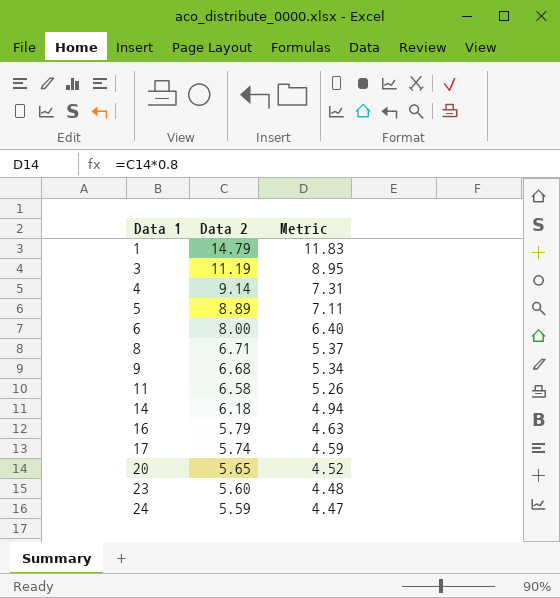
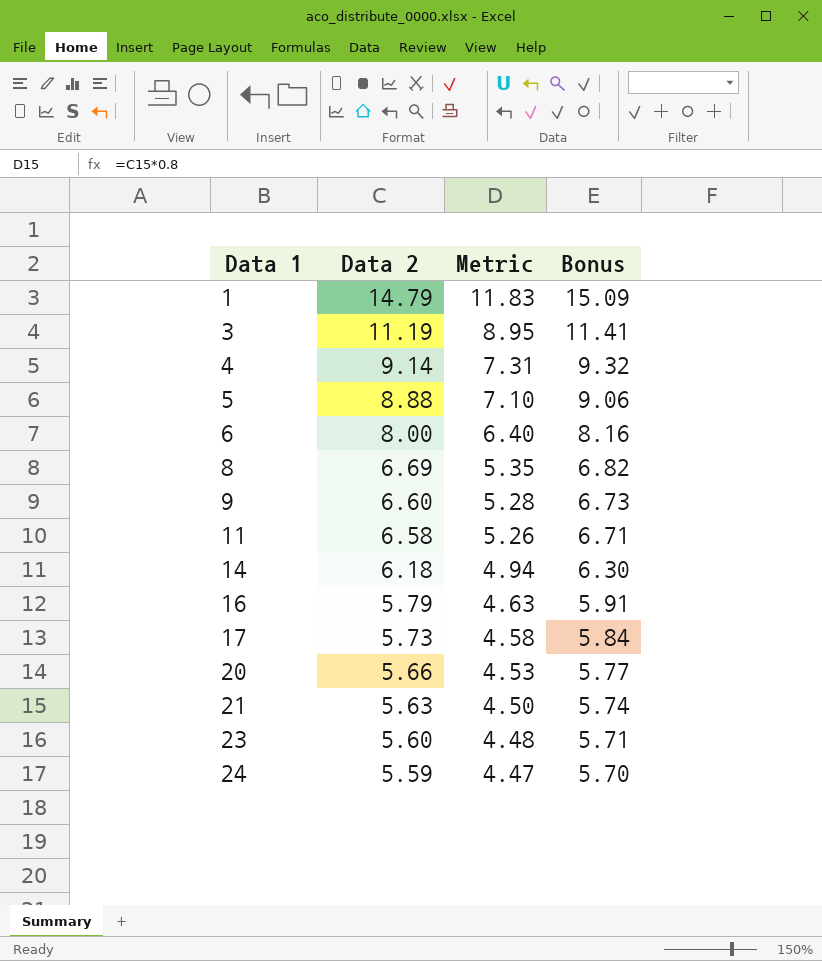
column Bonus | formula: none -> [Data 2] * 1.02
5 | Data 2: 8.89 -> 8.88
5 | Metric: 7.11 -> 7.10
8 | Data 2: 6.71 -> 6.69
8 | Metric: 5.37 -> 5.35
9 | Data 2: 6.68 -> 6.60
9 | Metric: 5.34 -> 5.28
17 | Data 2: 5.74 -> 5.73
17 | Metric: 4.59 -> 4.58
20 | Data 2: 5.65 -> 5.66
20 | Metric: 4.52 -> 4.53
row 21: none -> 5.63 | 4.50 | 5.74

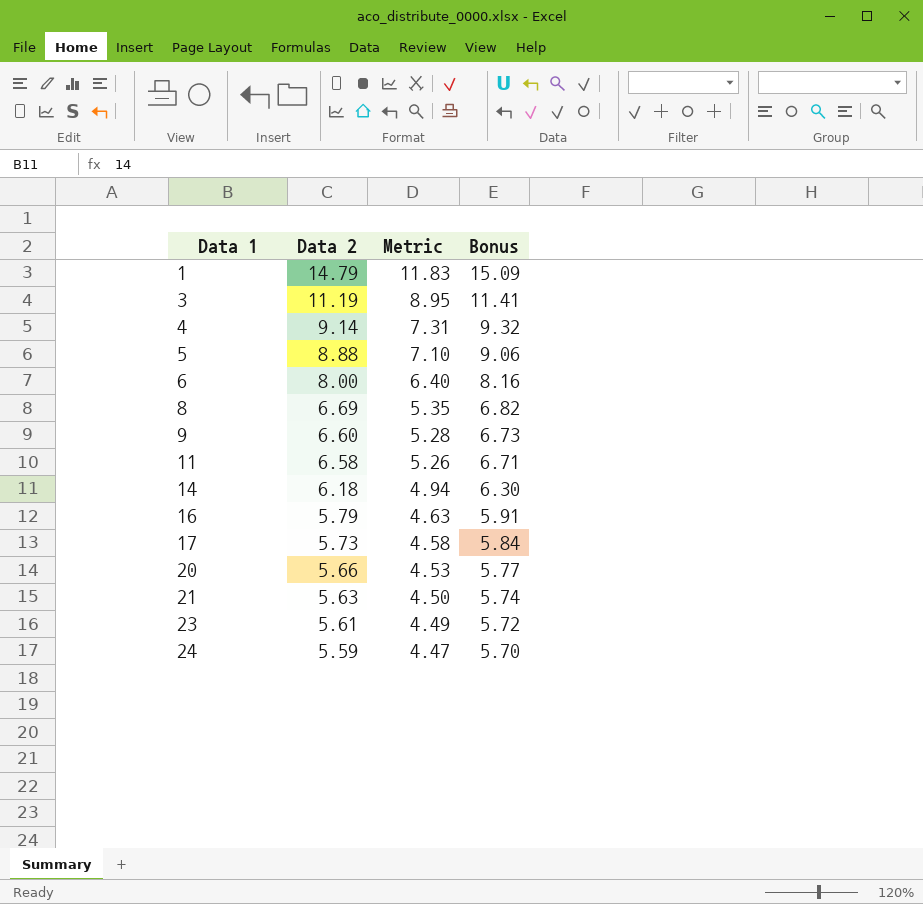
23 | Data 2: 5.60 -> 5.61
23 | Metric: 4.48 -> 4.49
23 | Bonus: 5.71 -> 5.72

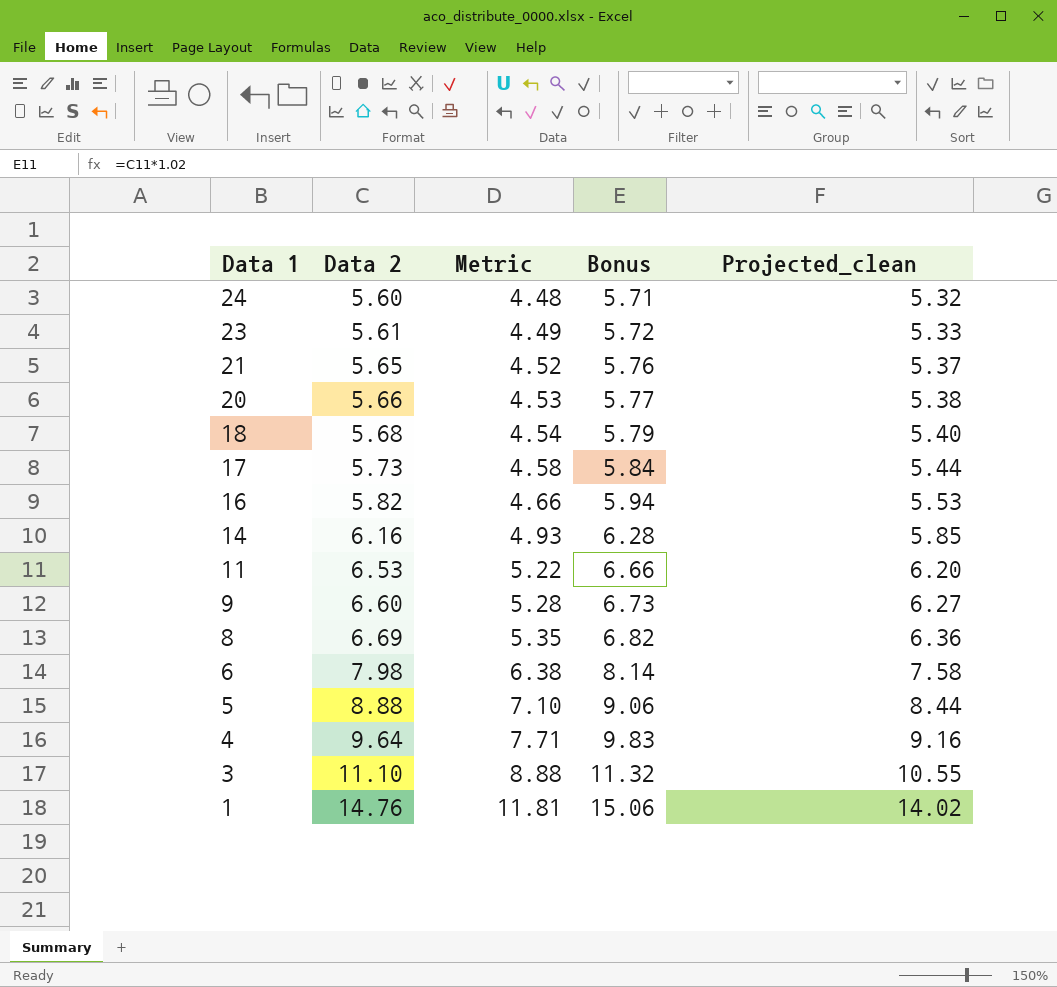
row order: Data 1 ascending -> Data 1 descending
column Projected_clean | formula: none -> [Data 2] * 0.95
24 | Data 2: 5.59 -> 5.60
24 | Metric: 4.47 -> 4.48
24 | Bonus: 5.70 -> 5.71
21 | Data 2: 5.63 -> 5.65
21 | Metric: 4.50 -> 4.52
21 | Bonus: 5.74 -> 5.76
row 18: none -> 5.68 | 4.54 | 5.79 | 5.40
16 | Data 2: 5.79 -> 5.82
16 | Metric: 4.63 -> 4.66
16 | Bonus: 5.91 -> 5.94
14 | Data 2: 6.18 -> 6.16
14 | Metric: 4.94 -> 4.93
14 | Bonus: 6.30 -> 6.28
11 | Data 2: 6.58 -> 6.53
11 | Metric: 5.26 -> 5.22
11 | Bonus: 6.71 -> 6.66
6 | Data 2: 8.00 -> 7.98
6 | Metric: 6.40 -> 6.38
6 | Bonus: 8.16 -> 8.14
4 | Data 2: 9.14 -> 9.64
4 | Metric: 7.31 -> 7.71
4 | Bonus: 9.32 -> 9.83
3 | Data 2: 11.19 -> 11.10
3 | Metric: 8.95 -> 8.88
3 | Bonus: 11.41 -> 11.32
1 | Data 2: 14.79 -> 14.76
1 | Metric: 11.83 -> 11.81
1 | Bonus: 15.09 -> 15.06

